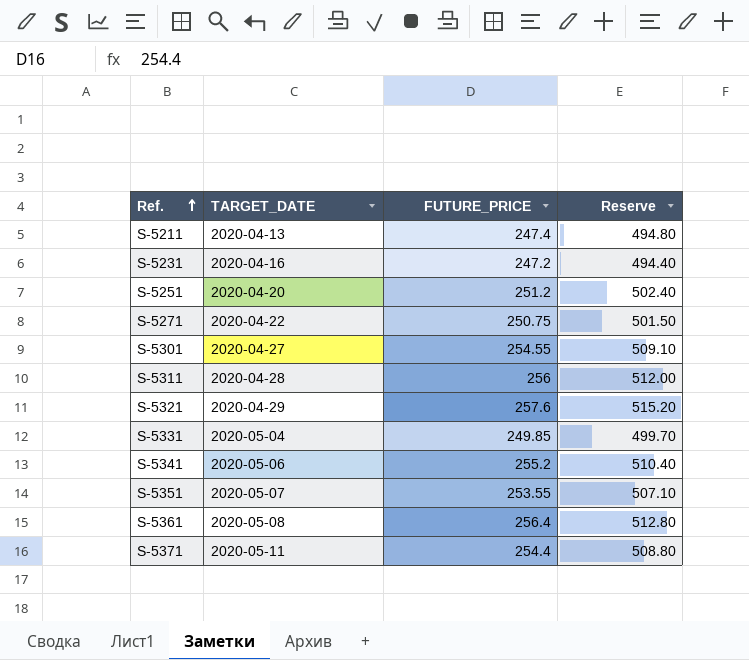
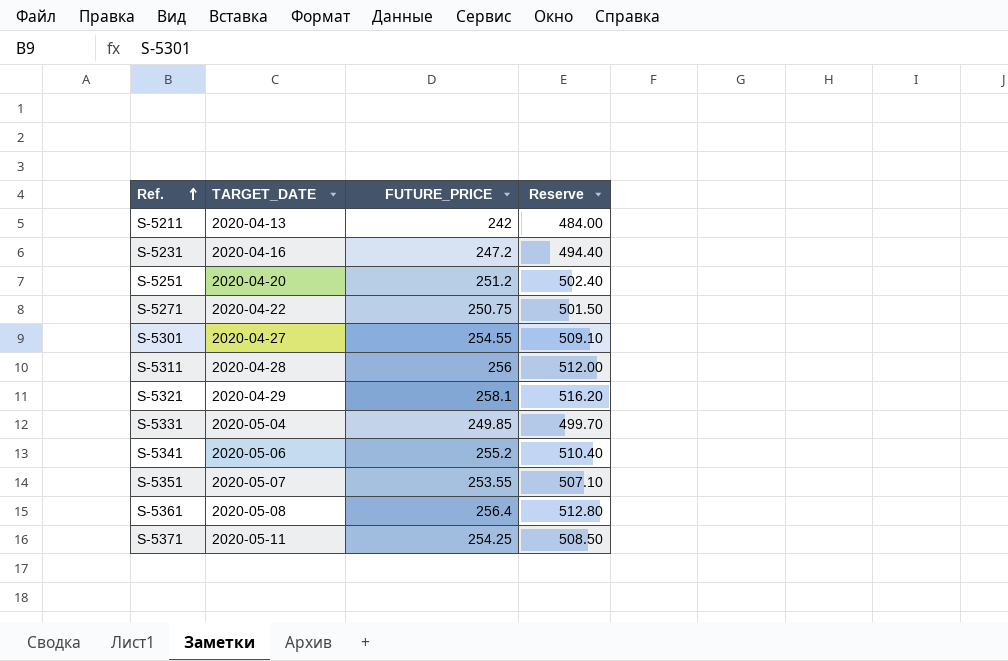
S-5211 | FUTURE_PRICE: 247.4 -> 242
S-5211 | Reserve: 494.80 -> 484.00
S-5321 | FUTURE_PRICE: 257.6 -> 258.1
S-5321 | Reserve: 515.20 -> 516.20
S-5371 | FUTURE_PRICE: 254.4 -> 254.25
S-5371 | Reserve: 508.80 -> 508.50

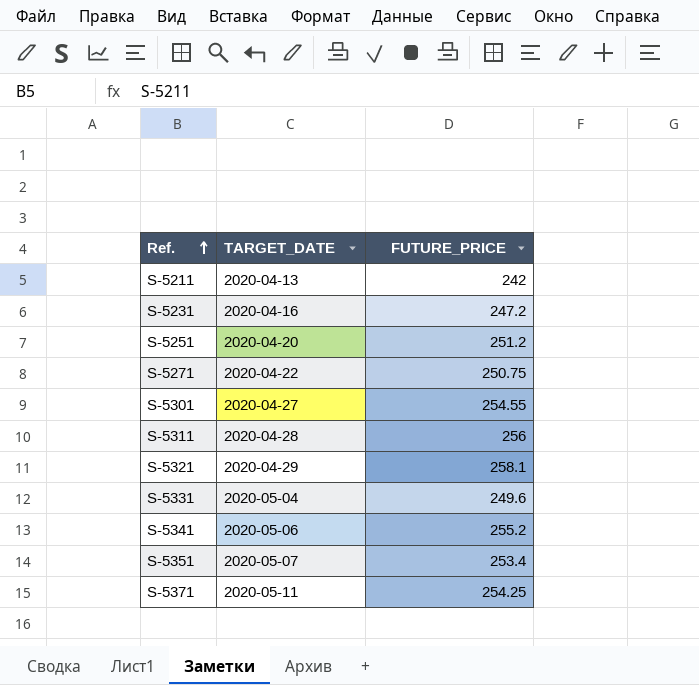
column Reserve | formula: [FUTURE_PRICE] * 2 -> none
row S-5361: 2020-05-08 | 256.4 | 512.80 -> none
S-5331 | FUTURE_PRICE: 249.85 -> 249.6
S-5351 | FUTURE_PRICE: 253.55 -> 253.4

